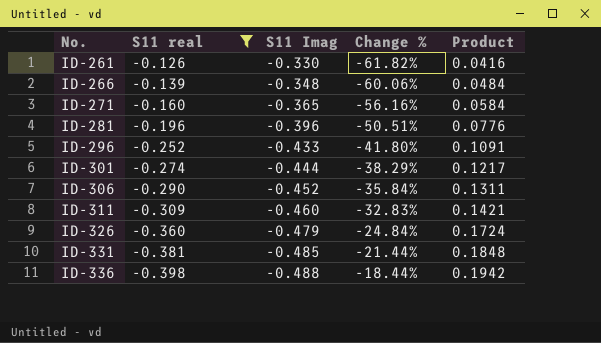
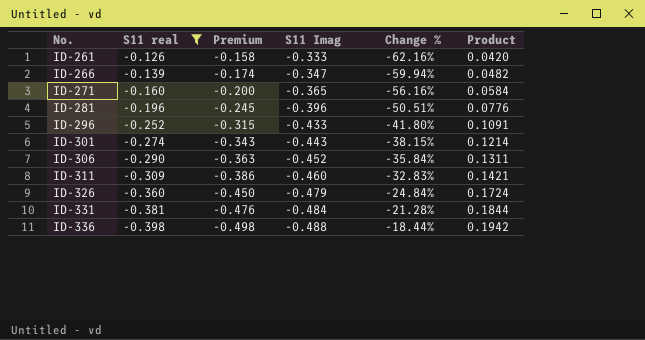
column Premium | formula: none -> [S11 real] * 1.25
ID-261 | S11 Imag: -0.330 -> -0.333
ID-261 | Change %: -61.82% -> -62.16%
ID-261 | Product: 0.0416 -> 0.0420
ID-266 | S11 Imag: -0.348 -> -0.347
ID-266 | Change %: -60.06% -> -59.94%
ID-266 | Product: 0.0484 -> 0.0482
ID-301 | S11 Imag: -0.444 -> -0.443
ID-301 | Change %: -38.29% -> -38.15%
ID-301 | Product: 0.1217 -> 0.1214
ID-331 | S11 Imag: -0.485 -> -0.484
ID-331 | Change %: -21.44% -> -21.28%
ID-331 | Product: 0.1848 -> 0.1844

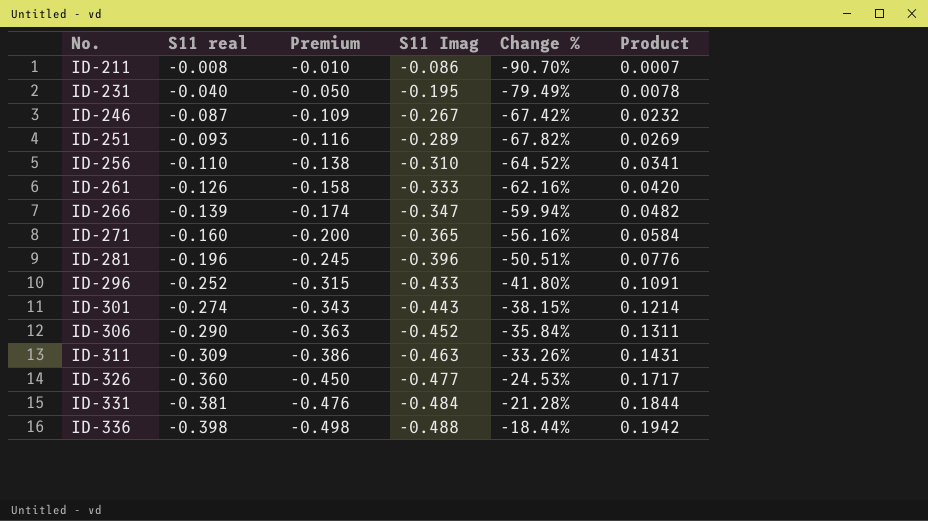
filter: S11 real <= -0.126 -> none
ID-311 | S11 Imag: -0.460 -> -0.463
ID-311 | Change %: -32.83% -> -33.26%
ID-311 | Product: 0.1421 -> 0.1431
ID-326 | S11 Imag: -0.479 -> -0.477
ID-326 | Change %: -24.84% -> -24.53%
ID-326 | Product: 0.1724 -> 0.1717

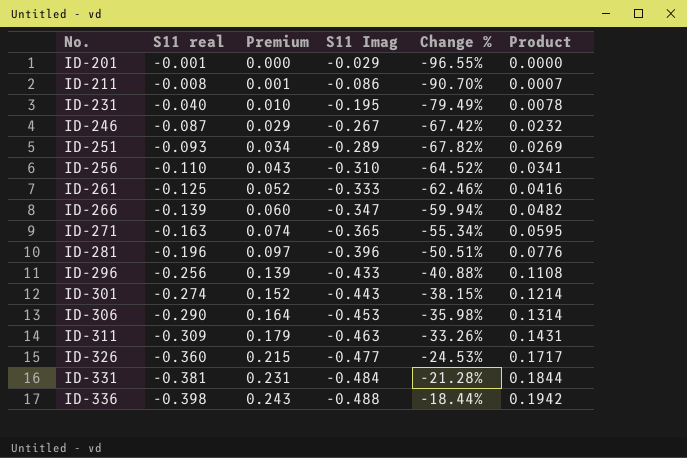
column Premium | formula: [S11 real] * 1.25 -> [Product] * 1.25
row ID-201: none -> -0.001 | 0.000 | -0.029 | -96.55% | 0.0000
ID-261 | S11 real: -0.126 -> -0.125
ID-261 | Change %: -62.16% -> -62.46%
ID-261 | Product: 0.0420 -> 0.0416
ID-271 | S11 real: -0.160 -> -0.163
ID-271 | Change %: -56.16% -> -55.34%
ID-271 | Product: 0.0584 -> 0.0595
ID-296 | S11 real: -0.252 -> -0.256
ID-296 | Change %: -41.80% -> -40.88%
ID-296 | Product: 0.1091 -> 0.1108
ID-306 | S11 Imag: -0.452 -> -0.453
ID-306 | Change %: -35.84% -> -35.98%
ID-306 | Product: 0.1311 -> 0.1314

